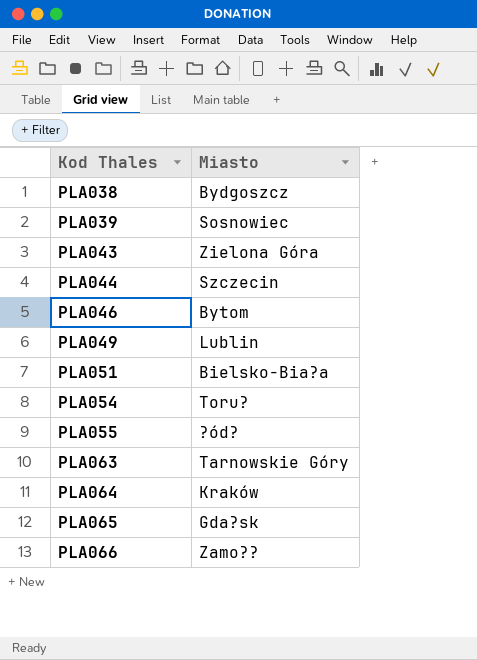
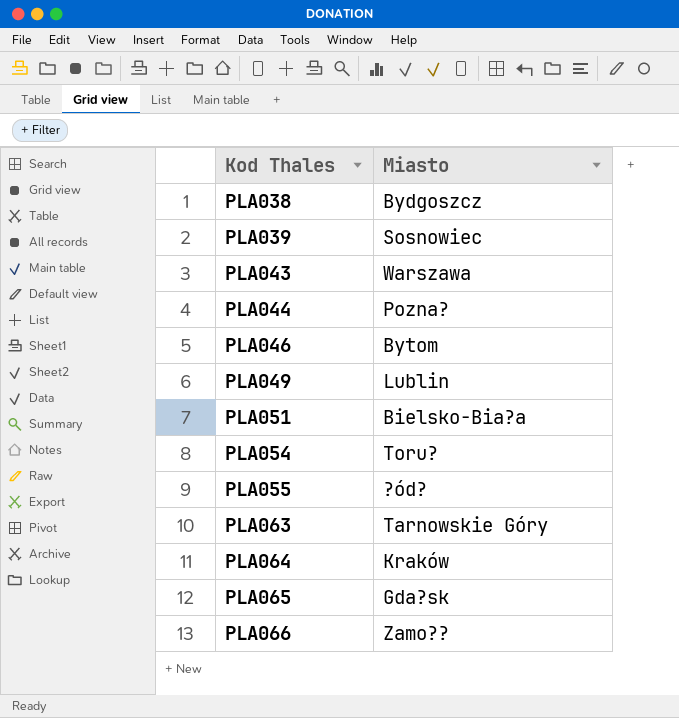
PLA043 | Miasto: Zielona Góra -> Warszawa
PLA044 | Miasto: Szczecin -> Pozna?

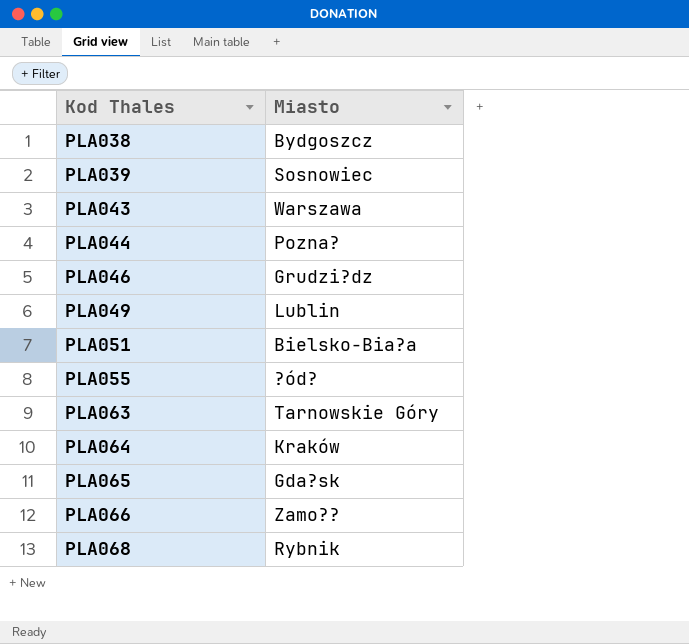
row PLA054: Toru? -> none
PLA046 | Miasto: Bytom -> Grudzi?dz
row PLA068: none -> Rybnik

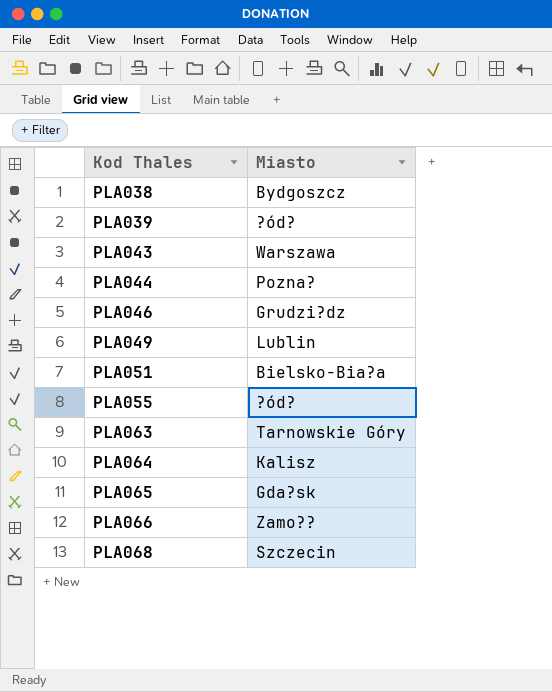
PLA039 | Miasto: Sosnowiec -> ?ód?
PLA064 | Miasto: Kraków -> Kalisz
PLA068 | Miasto: Rybnik -> Szczecin

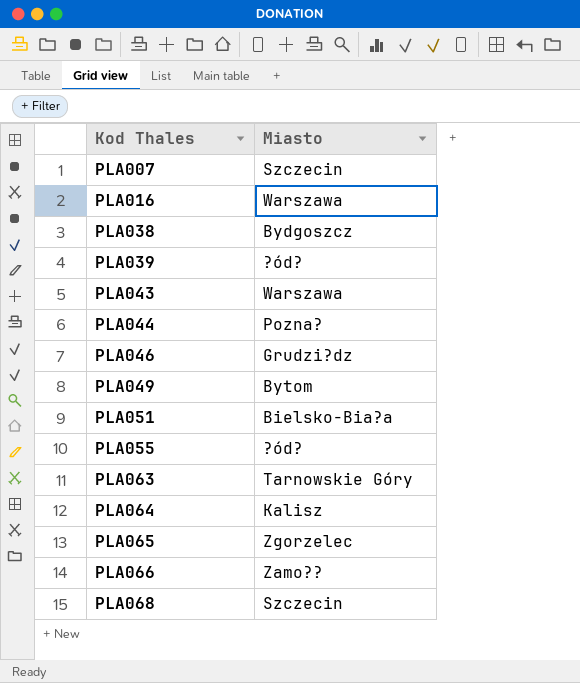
row PLA007: none -> Szczecin
row PLA016: none -> Warszawa
PLA049 | Miasto: Lublin -> Bytom
PLA065 | Miasto: Gda?sk -> Zgorzelec

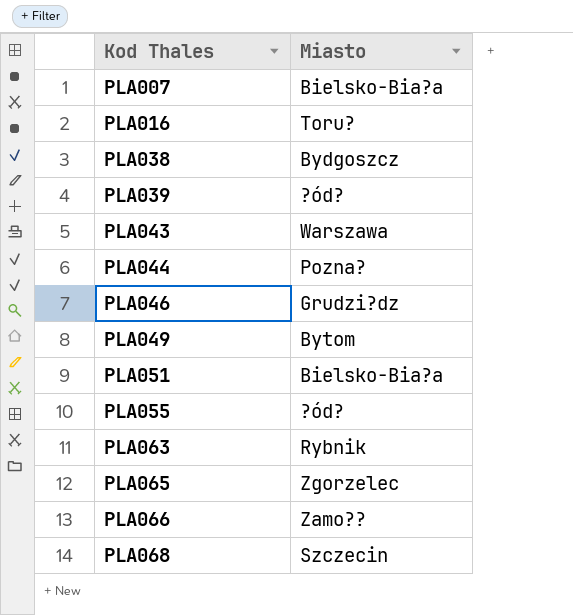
row PLA064: Kalisz -> none
PLA007 | Miasto: Szczecin -> Bielsko-Bia?a
PLA016 | Miasto: Warszawa -> Toru?
PLA063 | Miasto: Tarnowskie Góry -> Rybnik

